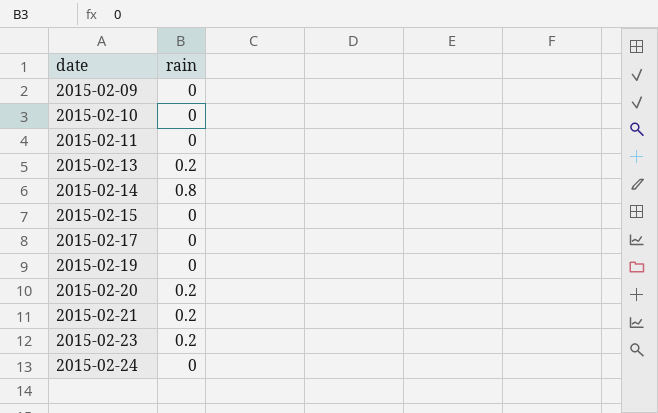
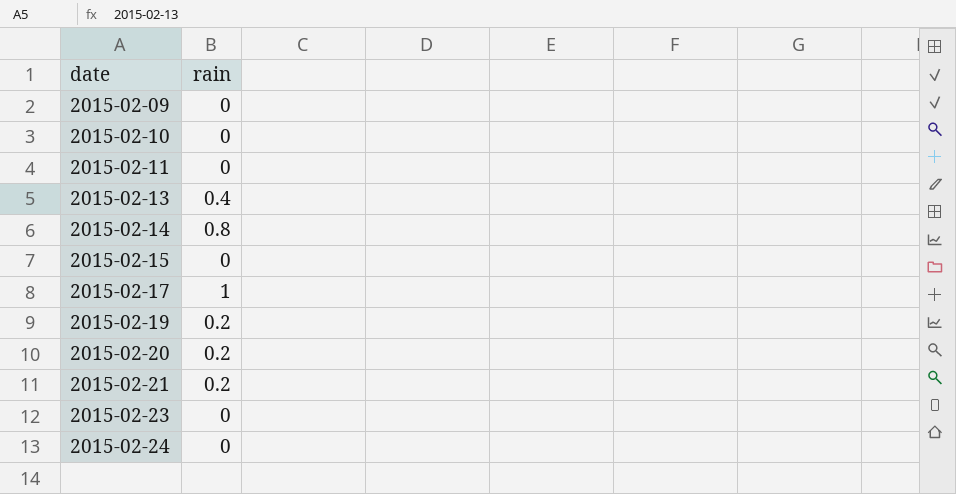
2015-02-13 | rain: 0.2 -> 0.4
2015-02-17 | rain: 0 -> 1
2015-02-19 | rain: 0 -> 0.2
2015-02-23 | rain: 0.2 -> 0

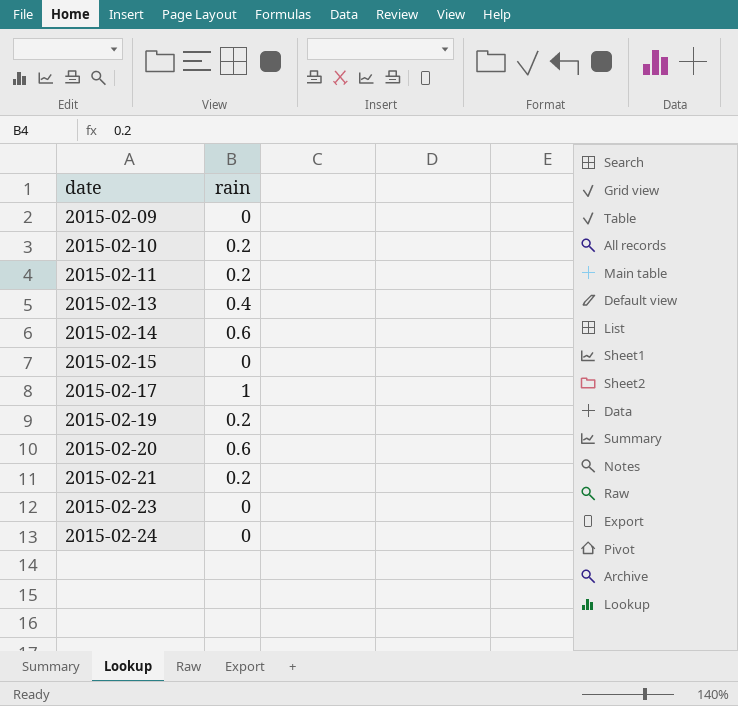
2015-02-10 | rain: 0 -> 0.2
2015-02-11 | rain: 0 -> 0.2
2015-02-14 | rain: 0.8 -> 0.6
2015-02-20 | rain: 0.2 -> 0.6

